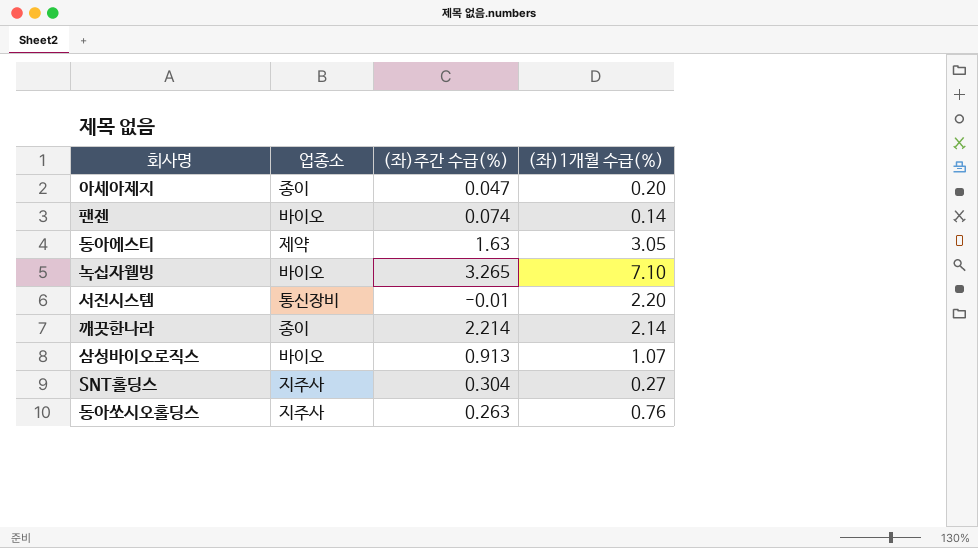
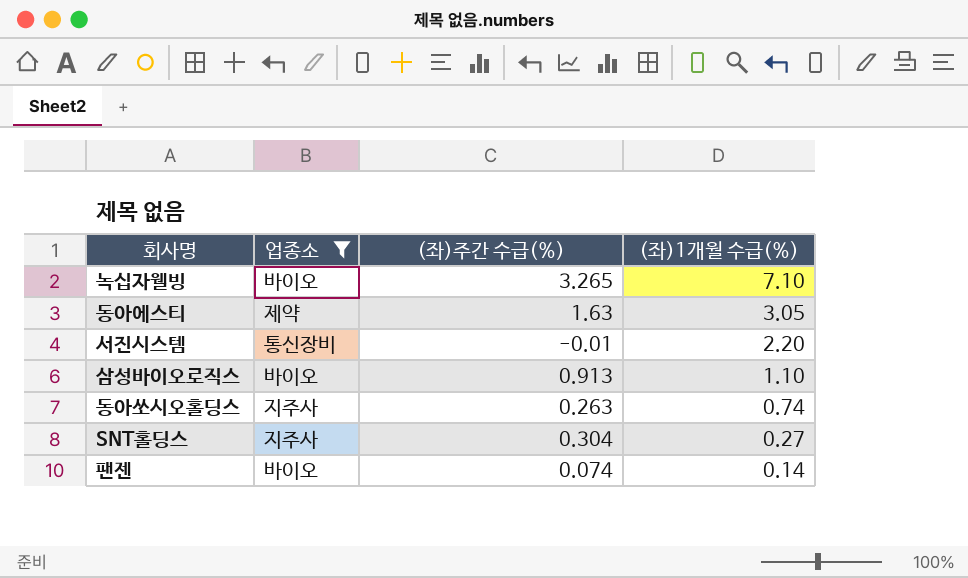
filter: none -> 업종소 != 종이
row order: none -> (좌)1개월 수급(%) descending
삼성바이오로직스 | (좌)1개월 수급(%): 1.07 -> 1.10
동아쏘시오홀딩스 | (좌)1개월 수급(%): 0.76 -> 0.74

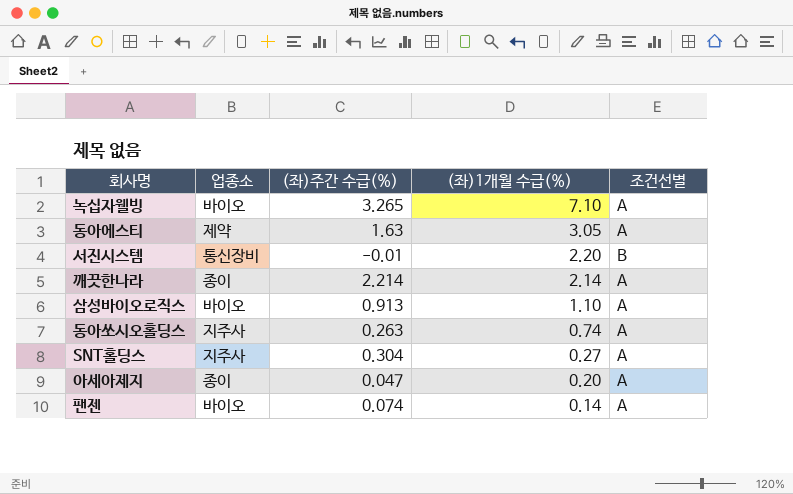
filter: 업종소 != 종이 -> none
column 조건선별 | position: none -> 5

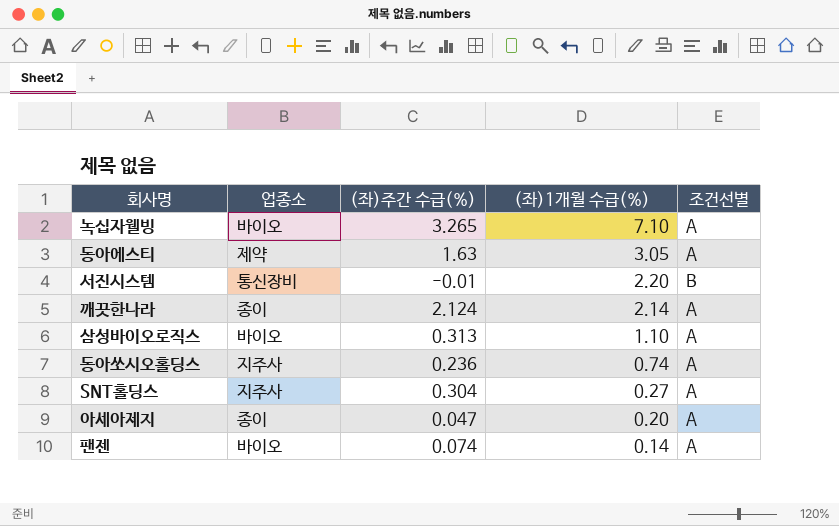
깨끗한나라 | (좌)주간 수급(%): 2.214 -> 2.124
삼성바이오로직스 | (좌)주간 수급(%): 0.913 -> 0.313
동아쏘시오홀딩스 | (좌)주간 수급(%): 0.263 -> 0.236

